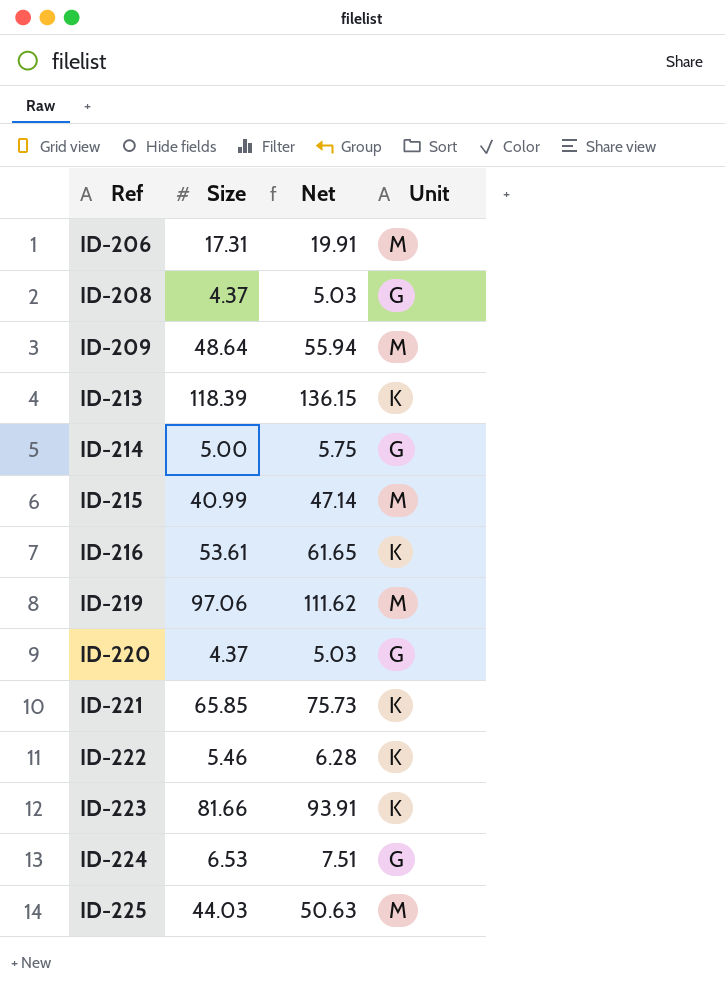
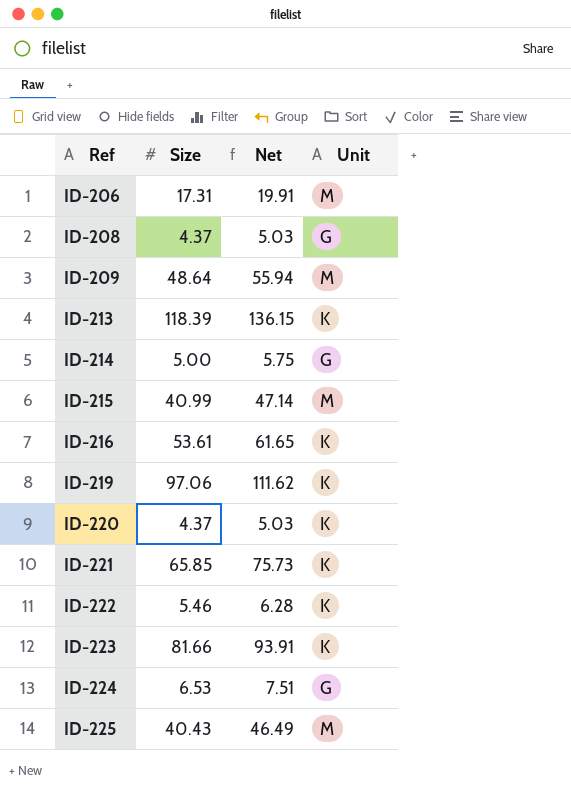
ID-219 | Unit: M -> K
ID-220 | Unit: G -> K
ID-225 | Size: 44.03 -> 40.43
ID-225 | Net: 50.63 -> 46.49

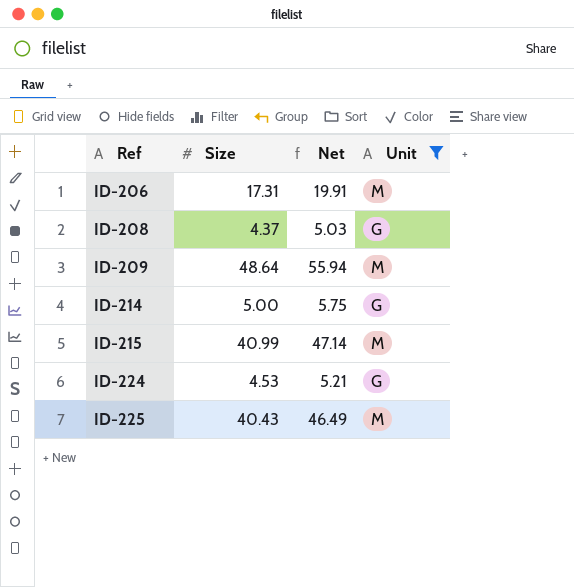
filter: none -> Unit != K
ID-224 | Size: 6.53 -> 4.53
ID-224 | Net: 7.51 -> 5.21

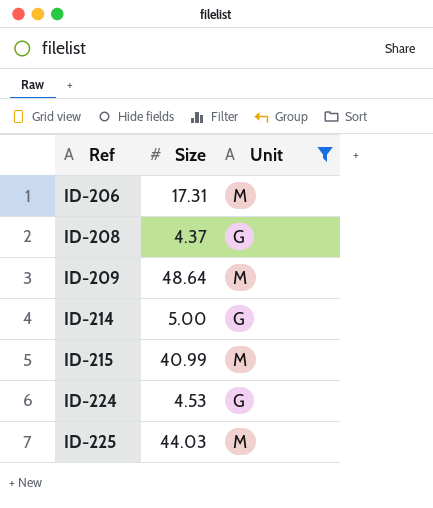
column Net | formula: [Size] * 1.15 -> none
ID-225 | Size: 40.43 -> 44.03

